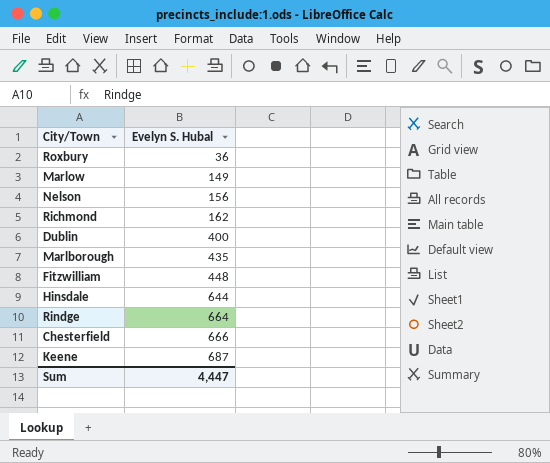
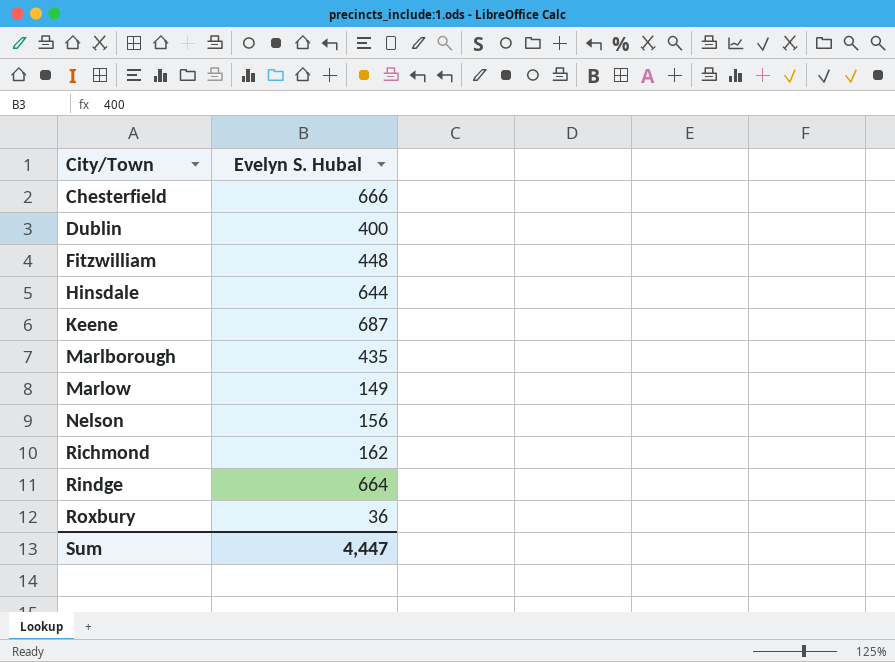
row order: Evelyn S. Hubal ascending -> City/Town ascending

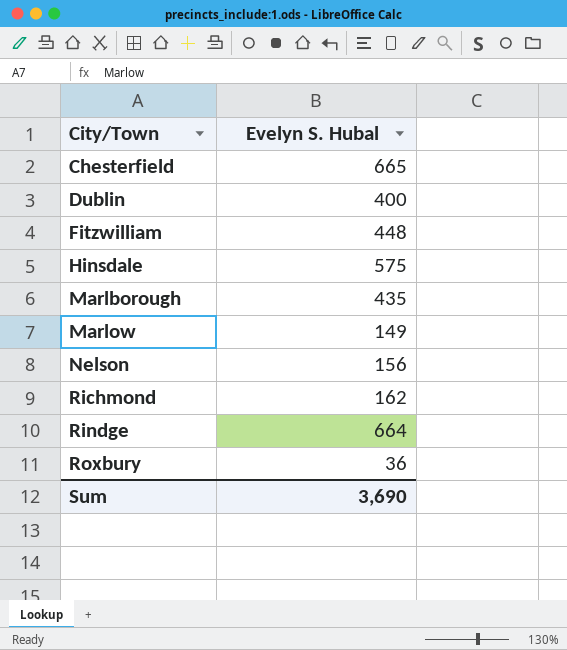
row Keene: 687 -> none
Chesterfield | Evelyn S. Hubal: 666 -> 665
Hinsdale | Evelyn S. Hubal: 644 -> 575
Sum | Evelyn S. Hubal: 4,447 -> 3,690

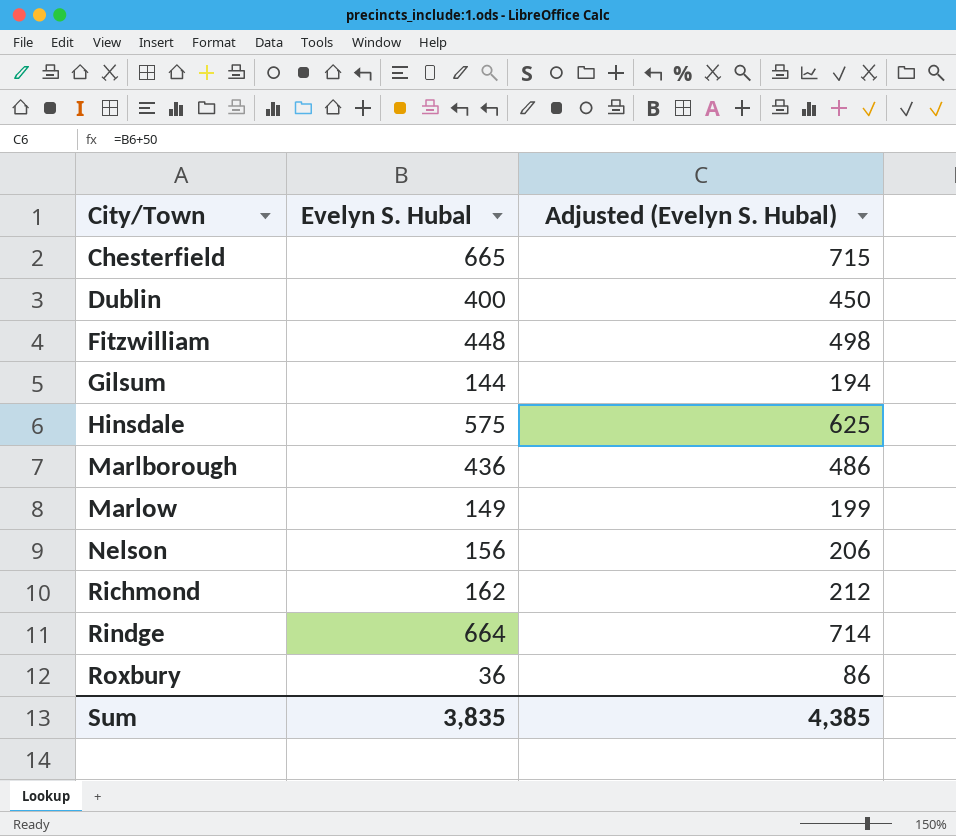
column Adjusted (Evelyn S. Hubal) | formula: none -> [Evelyn S. Hubal] + 50
row Gilsum: none -> 144 | 194
Marlborough | Evelyn S. Hubal: 435 -> 436
Sum | Evelyn S. Hubal: 3,690 -> 3,835

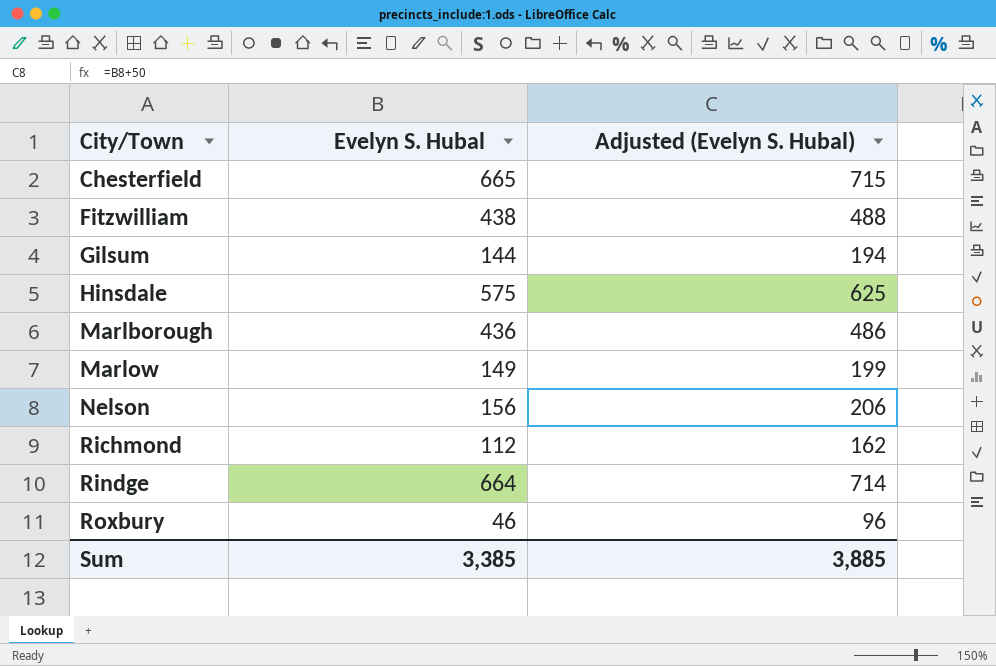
row Dublin: 400 | 450 -> none
Fitzwilliam | Evelyn S. Hubal: 448 -> 438
Fitzwilliam | Adjusted (Evelyn S. Hubal): 498 -> 488
Richmond | Evelyn S. Hubal: 162 -> 112
Richmond | Adjusted (Evelyn S. Hubal): 212 -> 162
Roxbury | Evelyn S. Hubal: 36 -> 46
Roxbury | Adjusted (Evelyn S. Hubal): 86 -> 96
Sum | Evelyn S. Hubal: 3,835 -> 3,385
Sum | Adjusted (Evelyn S. Hubal): 4,385 -> 3,885

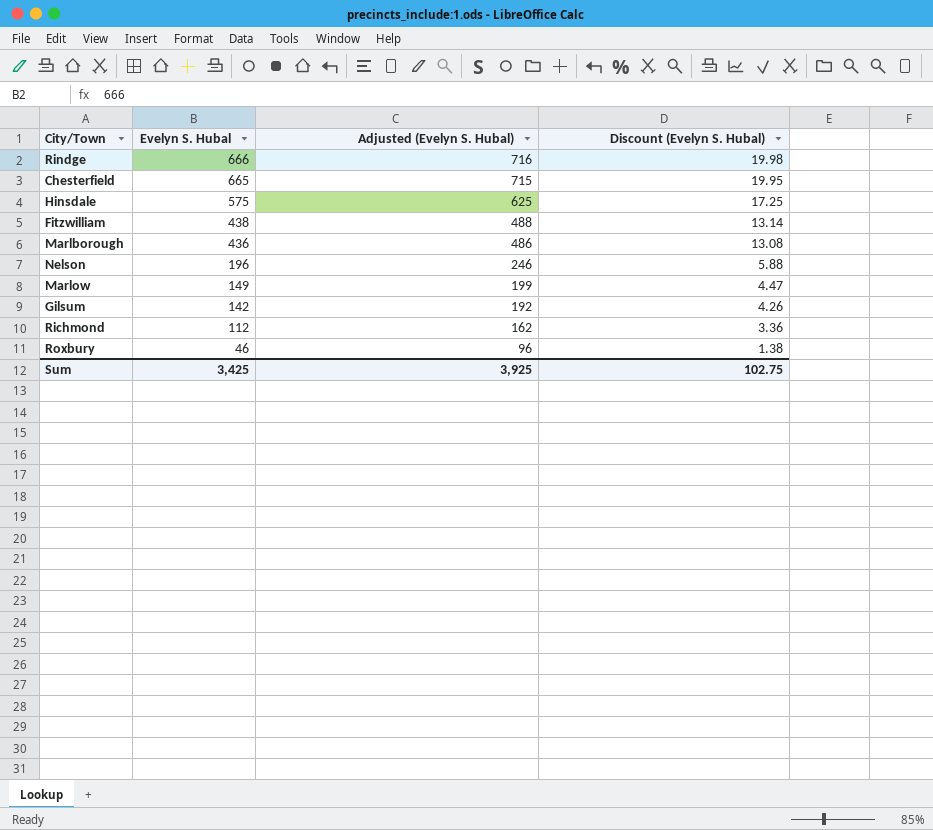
row order: City/Town ascending -> Evelyn S. Hubal descending
column Discount (Evelyn S. Hubal) | formula: none -> [Evelyn S. Hubal] * 0.03
Rindge | Evelyn S. Hubal: 664 -> 666
Rindge | Adjusted (Evelyn S. Hubal): 714 -> 716
Nelson | Evelyn S. Hubal: 156 -> 196
Nelson | Adjusted (Evelyn S. Hubal): 206 -> 246
Gilsum | Evelyn S. Hubal: 144 -> 142
Gilsum | Adjusted (Evelyn S. Hubal): 194 -> 192
Sum | Evelyn S. Hubal: 3,385 -> 3,425
Sum | Adjusted (Evelyn S. Hubal): 3,885 -> 3,925

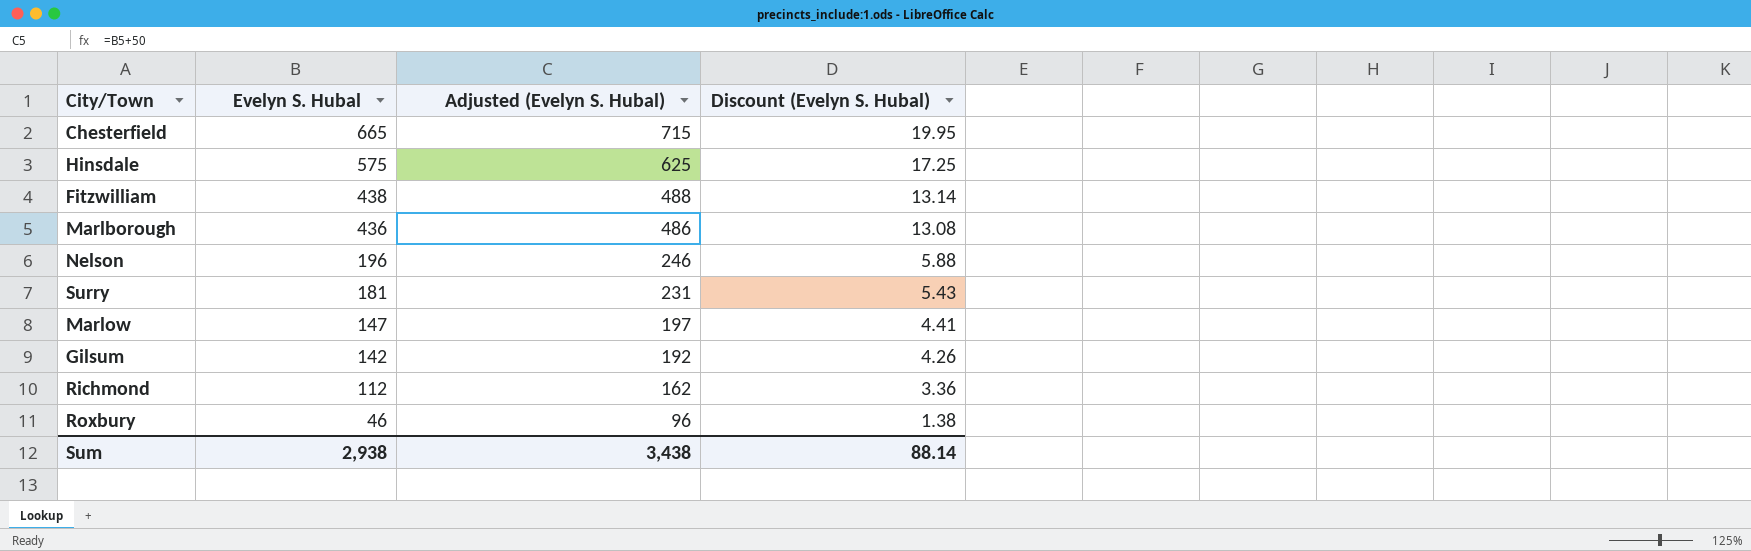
row Rindge: 666 | 716 | 19.98 -> none
row Surry: none -> 181 | 231 | 5.43
Marlow | Evelyn S. Hubal: 149 -> 147
Marlow | Adjusted (Evelyn S. Hubal): 199 -> 197
Marlow | Discount (Evelyn S. Hubal): 4.47 -> 4.41
Sum | Evelyn S. Hubal: 3,425 -> 2,938
Sum | Adjusted (Evelyn S. Hubal): 3,925 -> 3,438
Sum | Discount (Evelyn S. Hubal): 102.75 -> 88.14

